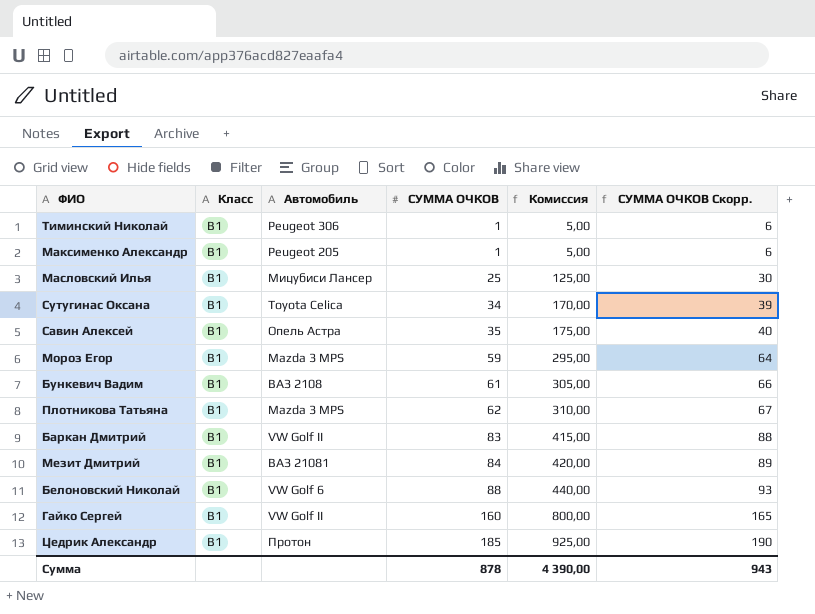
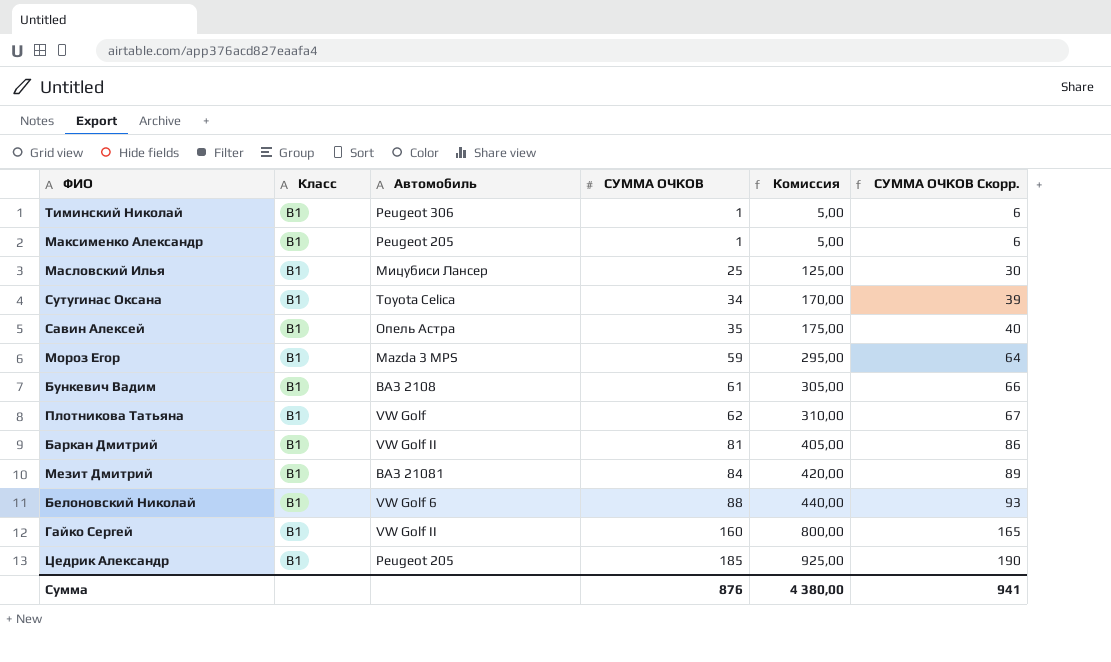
Плотникова Татьяна | Автомобиль: Mazda 3 MPS -> VW Golf
Баркан Дмитрий | СУММА ОЧКОВ: 83 -> 81
Баркан Дмитрий | Комиссия: 415,00 -> 405,00
Баркан Дмитрий | СУММА ОЧКОВ Скорр.: 88 -> 86
Цедрик Александр | Автомобиль: Протон -> Peugeot 205
Сумма | СУММА ОЧКОВ: 878 -> 876
Сумма | Комиссия: 4 390,00 -> 4 380,00
Сумма | СУММА ОЧКОВ Скорр.: 943 -> 941

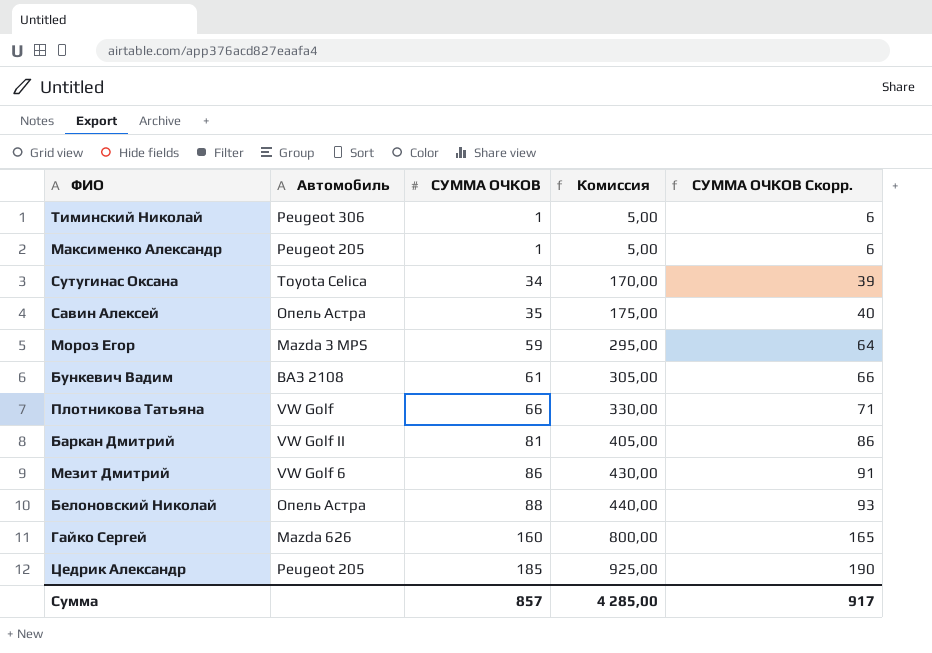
column Класс | position: 2 -> none
row Масловский Илья: B1 | Мицубиси Лансер | 25 | 125,00 | 30 -> none
Плотникова Татьяна | СУММА ОЧКОВ: 62 -> 66
Плотникова Татьяна | Комиссия: 310,00 -> 330,00
Плотникова Татьяна | СУММА ОЧКОВ Скорр.: 67 -> 71
Мезит Дмитрий | Автомобиль: ВАЗ 21081 -> VW Golf 6
Мезит Дмитрий | СУММА ОЧКОВ: 84 -> 86
Мезит Дмитрий | Комиссия: 420,00 -> 430,00
Мезит Дмитрий | СУММА ОЧКОВ Скорр.: 89 -> 91
Белоновский Николай | Автомобиль: VW Golf 6 -> Опель Астра
Гайко Сергей | Автомобиль: VW Golf II -> Mazda 626
Сумма | СУММА ОЧКОВ: 876 -> 857
Сумма | Комиссия: 4 380,00 -> 4 285,00
Сумма | СУММА ОЧКОВ Скорр.: 941 -> 917

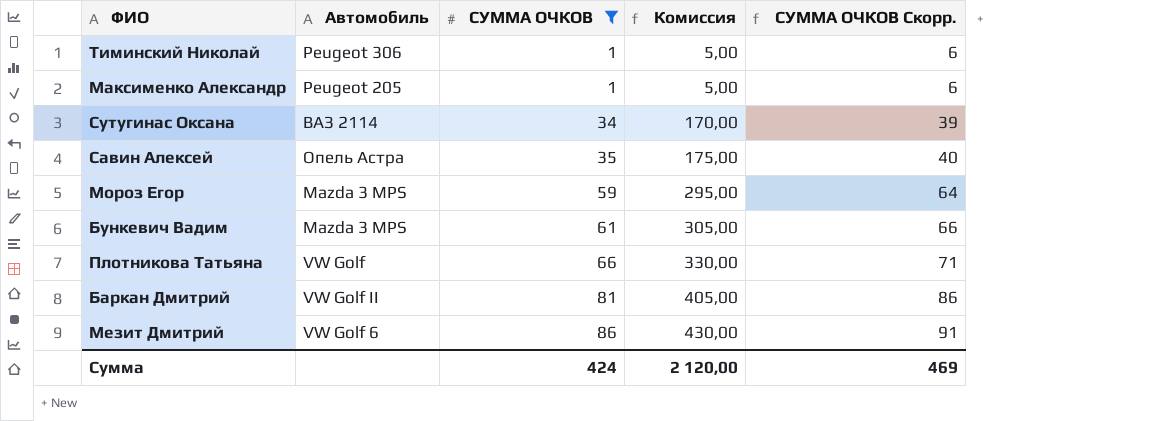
filter: none -> СУММА ОЧКОВ <= 86
Сутугинас Оксана | Автомобиль: Toyota Celica -> ВАЗ 2114
Бункевич Вадим | Автомобиль: ВАЗ 2108 -> Mazda 3 MPS
Сумма | СУММА ОЧКОВ: 857 -> 424
Сумма | Комиссия: 4 285,00 -> 2 120,00
Сумма | СУММА ОЧКОВ Скорр.: 917 -> 469

